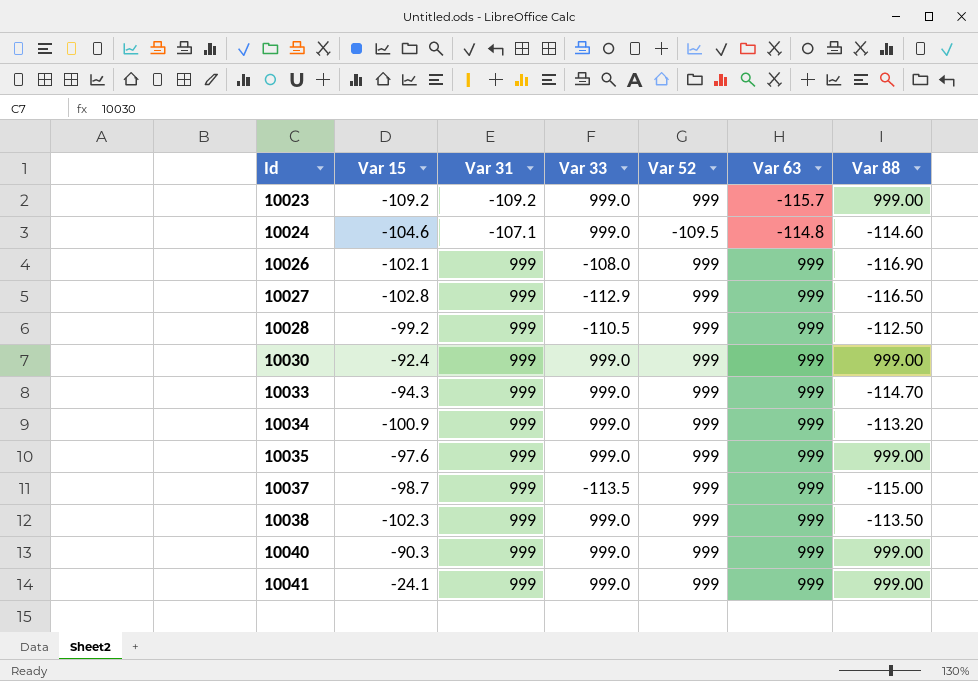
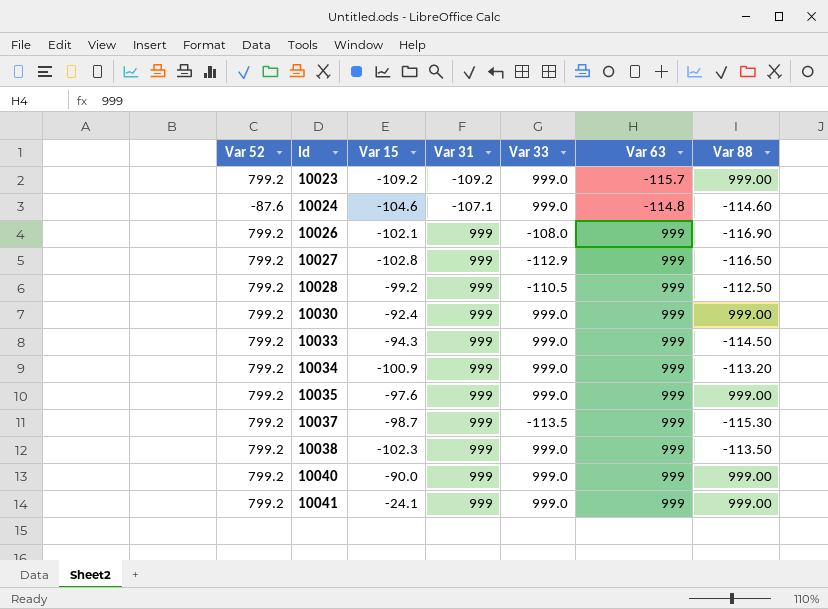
column Var 52 | position: 5 -> 1
10023 | Var 52: 999 -> 799.2
10024 | Var 52: -109.5 -> -87.6
10026 | Var 52: 999 -> 799.2
10027 | Var 52: 999 -> 799.2
10028 | Var 52: 999 -> 799.2
10030 | Var 52: 999 -> 799.2
10033 | Var 52: 999 -> 799.2
10033 | Var 88: -114.70 -> -114.50
10034 | Var 52: 999 -> 799.2
10035 | Var 52: 999 -> 799.2
10037 | Var 52: 999 -> 799.2
10037 | Var 88: -115.00 -> -115.30
10038 | Var 52: 999 -> 799.2
10040 | Var 52: 999 -> 799.2
10040 | Var 15: -90.3 -> -90.0
10041 | Var 52: 999 -> 799.2

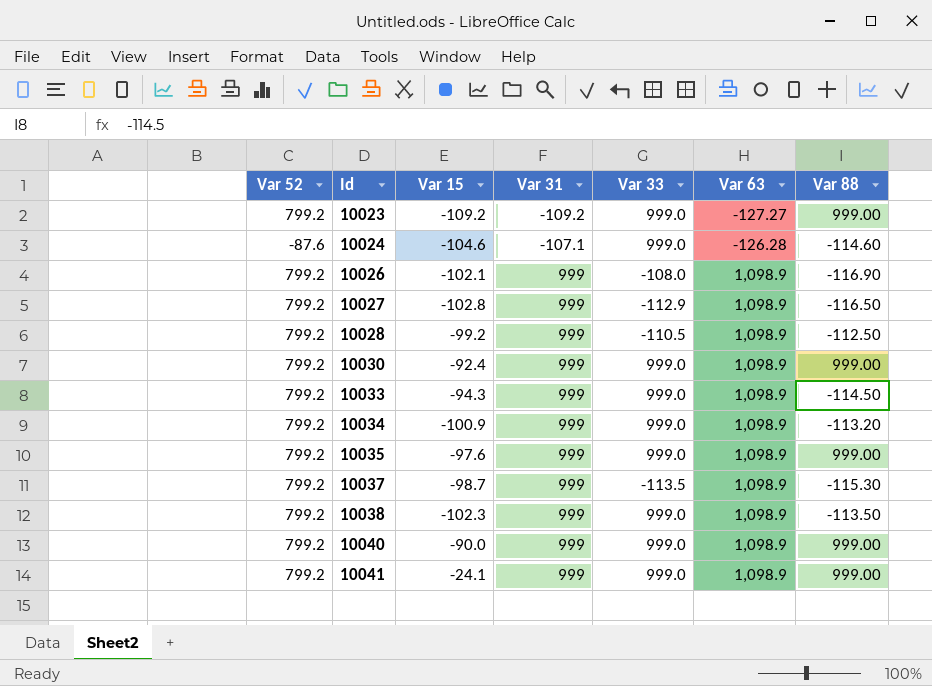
10023 | Var 63: -115.7 -> -127.27
10024 | Var 63: -114.8 -> -126.28
10026 | Var 63: 999 -> 1,098.9
10027 | Var 63: 999 -> 1,098.9
10028 | Var 63: 999 -> 1,098.9
10030 | Var 63: 999 -> 1,098.9
10033 | Var 63: 999 -> 1,098.9
10034 | Var 63: 999 -> 1,098.9
10035 | Var 63: 999 -> 1,098.9
10037 | Var 63: 999 -> 1,098.9
10038 | Var 63: 999 -> 1,098.9
10040 | Var 63: 999 -> 1,098.9
10041 | Var 63: 999 -> 1,098.9

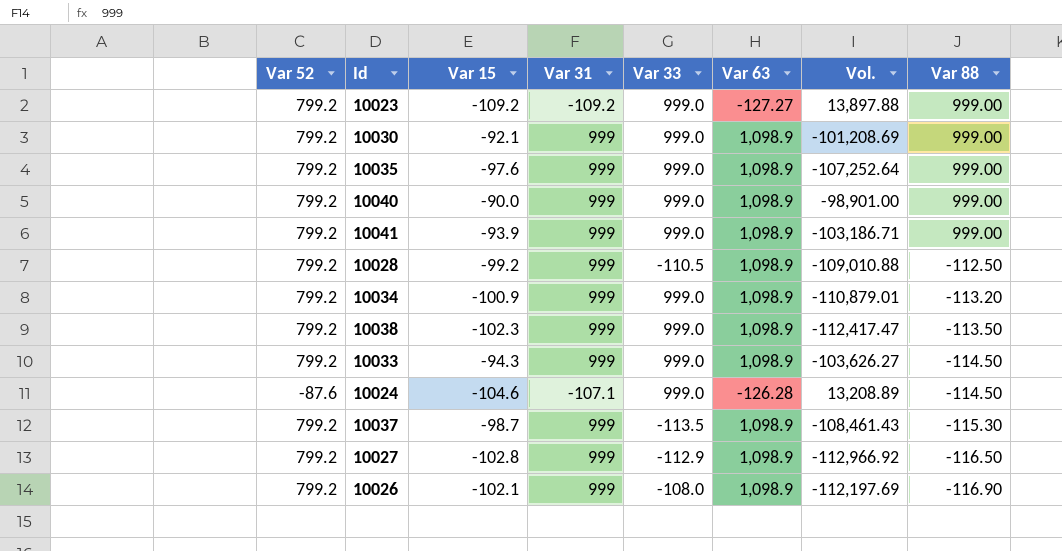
row order: Id ascending -> Var 88 descending
column Vol. | formula: none -> [Var 15] * [Var 63]
10030 | Var 15: -92.4 -> -92.1
10041 | Var 15: -24.1 -> -93.9
10024 | Var 88: -114.60 -> -114.50

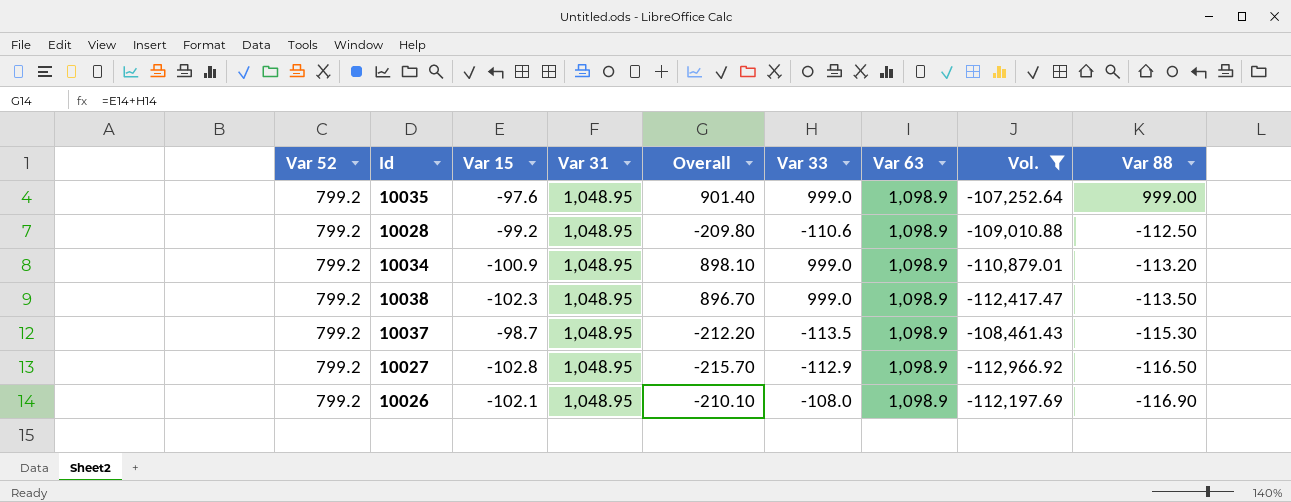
filter: none -> Vol. <= -107,252.64
column Overall | formula: none -> [Var 15] + [Var 33]
10035 | Var 31: 999 -> 1,048.95
10028 | Var 31: 999 -> 1,048.95
10028 | Var 33: -110.5 -> -110.6
10034 | Var 31: 999 -> 1,048.95
10038 | Var 31: 999 -> 1,048.95
10037 | Var 31: 999 -> 1,048.95
10027 | Var 31: 999 -> 1,048.95
10026 | Var 31: 999 -> 1,048.95

